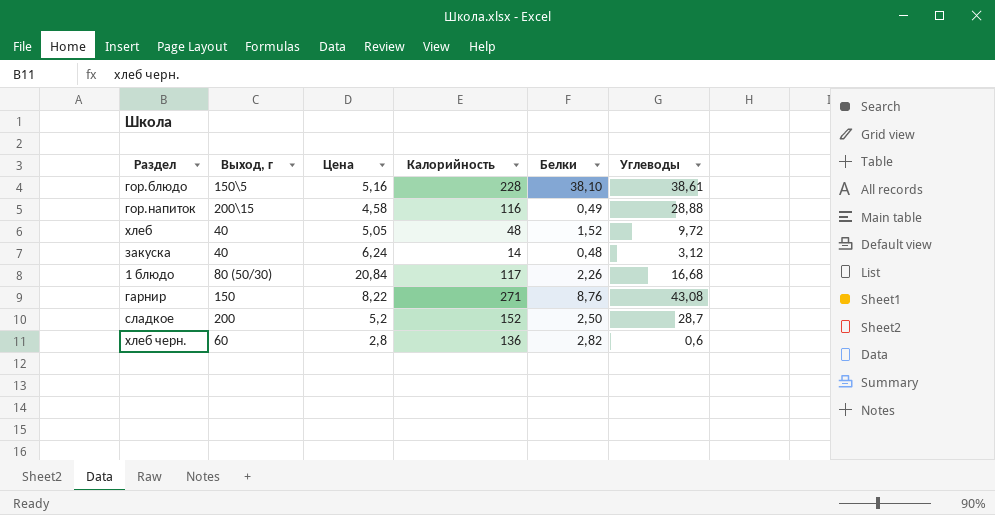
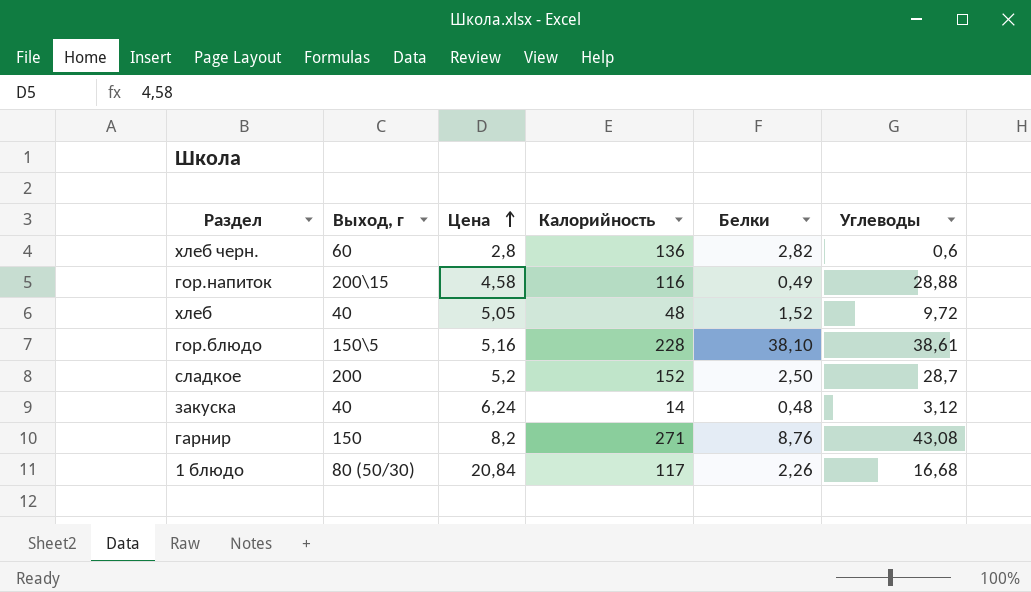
row order: none -> Цена ascending
гарнир | Цена: 8,22 -> 8,2

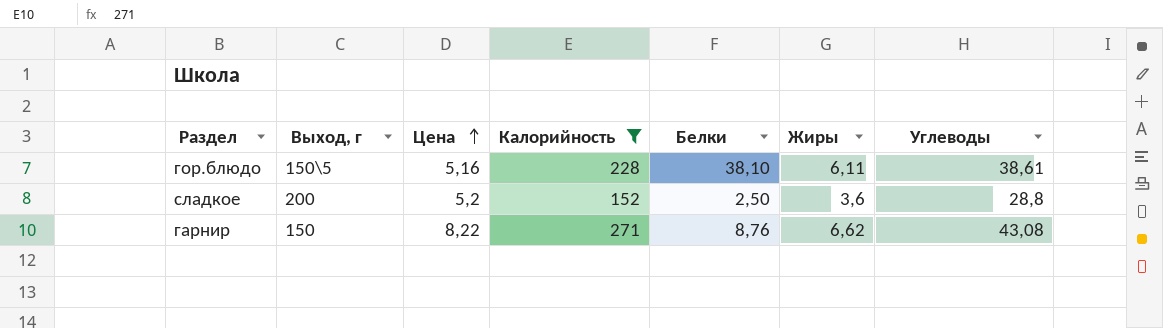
filter: none -> Калорийность >= 152
column Жиры | position: none -> 6
сладкое | Углеводы: 28,7 -> 28,8
гарнир | Цена: 8,2 -> 8,22

